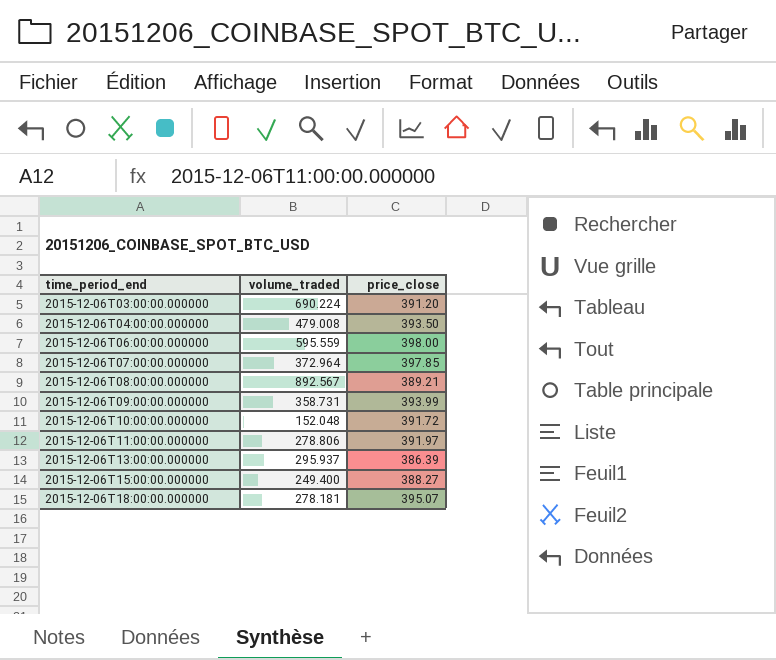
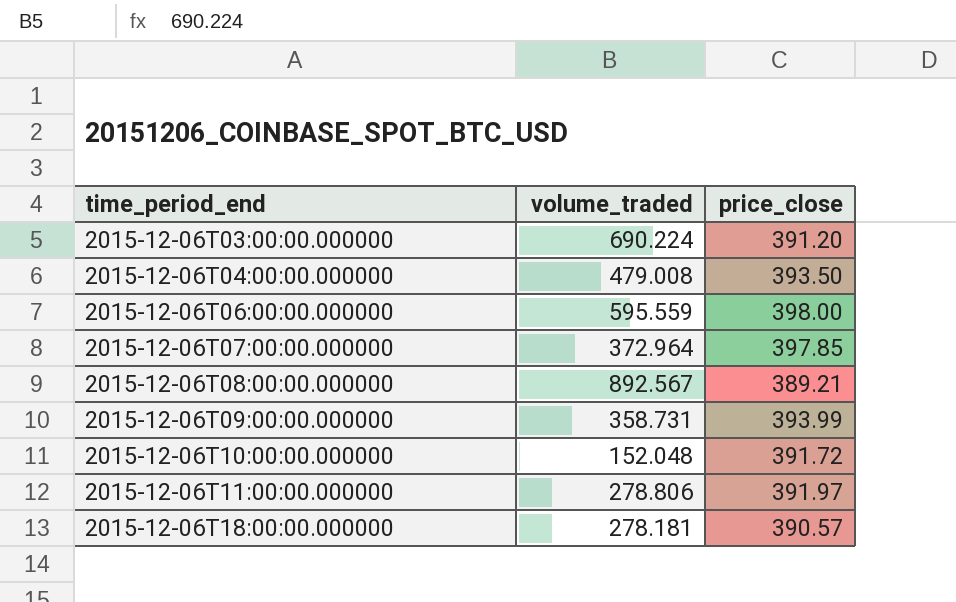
row 2015-12-06T13:00:00.000000: 295.937 | 386.39 -> none
row 2015-12-06T15:00:00.000000: 249.400 | 388.27 -> none
2015-12-06T18:00:00.000000 | price_close: 395.07 -> 390.57

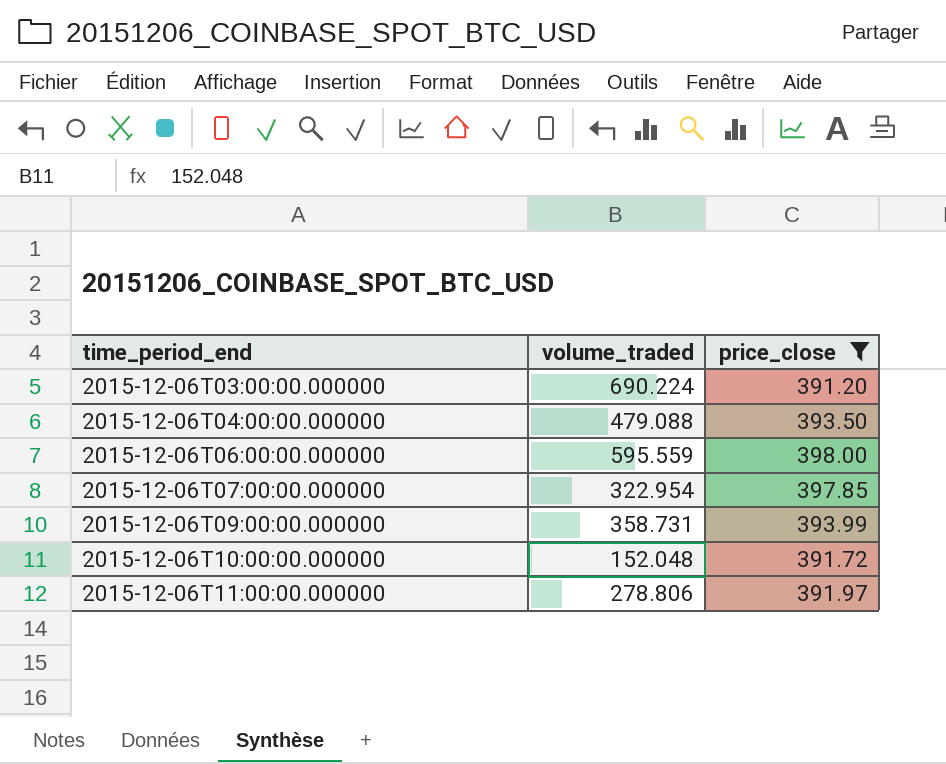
filter: none -> price_close >= 391.20
2015-12-06T04:00:00.000000 | volume_traded: 479.008 -> 479.088
2015-12-06T07:00:00.000000 | volume_traded: 372.964 -> 322.954

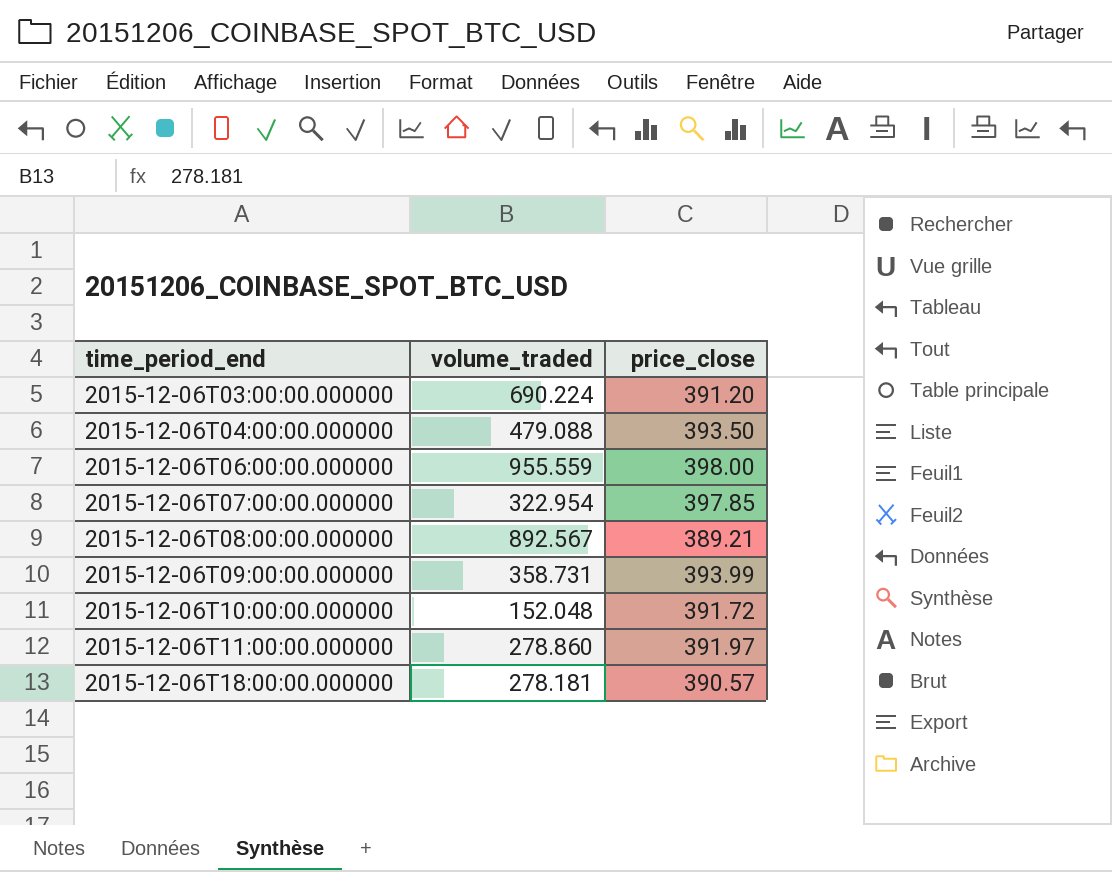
filter: price_close >= 391.20 -> none
2015-12-06T06:00:00.000000 | volume_traded: 595.559 -> 955.559
2015-12-06T11:00:00.000000 | volume_traded: 278.806 -> 278.860

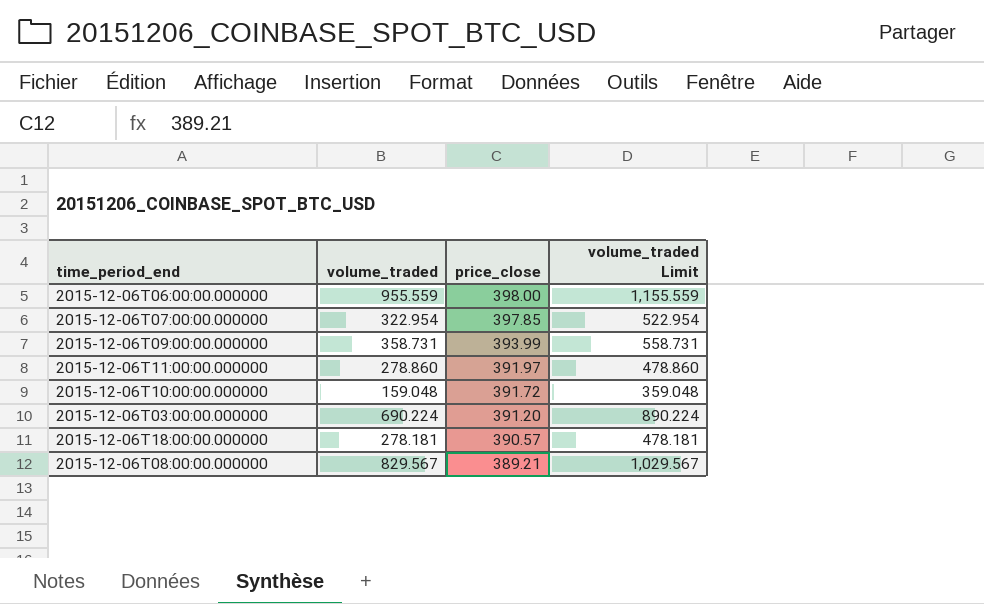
row order: time_period_end ascending -> price_close descending
column volume_traded Limit | formula: none -> [volume_traded] + 200
row 2015-12-06T04:00:00.000000: 479.088 | 393.50 -> none
2015-12-06T10:00:00.000000 | volume_traded: 152.048 -> 159.048
2015-12-06T08:00:00.000000 | volume_traded: 892.567 -> 829.567

